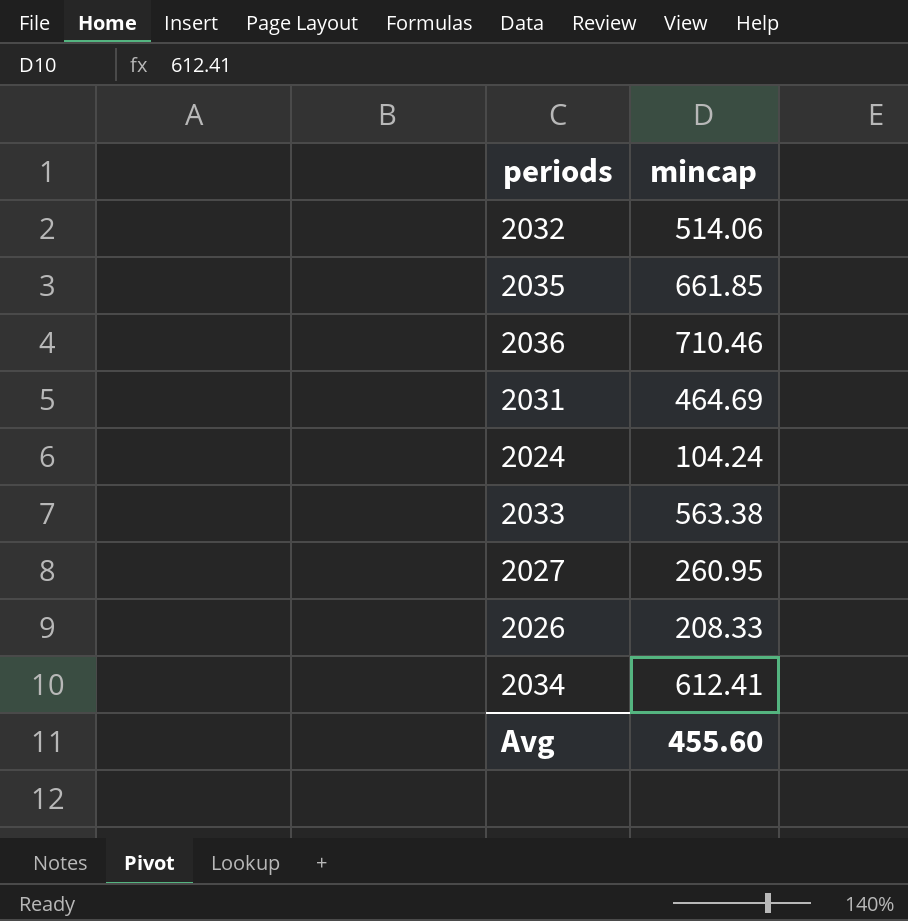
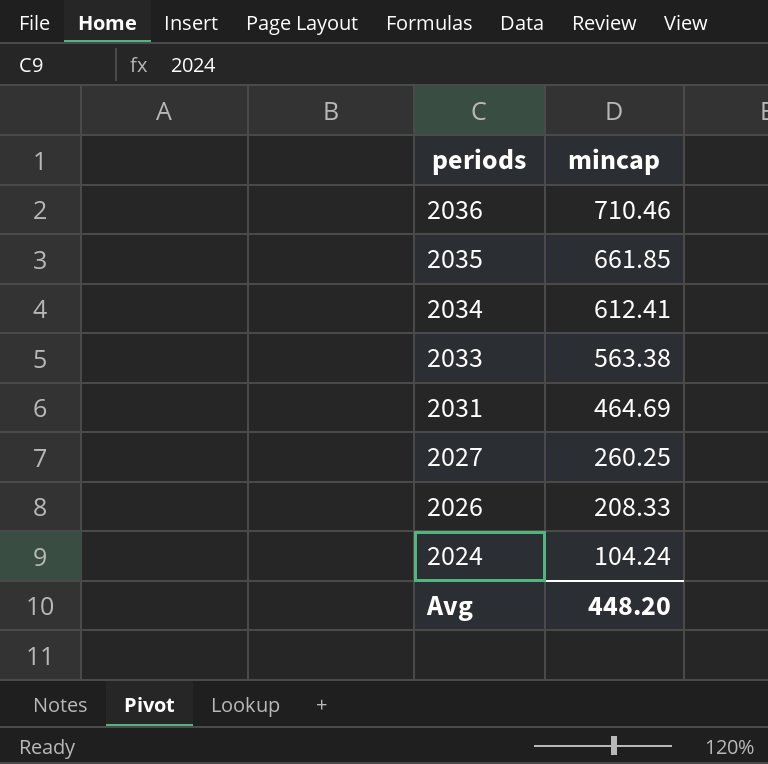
row order: none -> periods descending
row 2032: 514.06 -> none
2027 | mincap: 260.95 -> 260.25
Avg | mincap: 455.60 -> 448.20

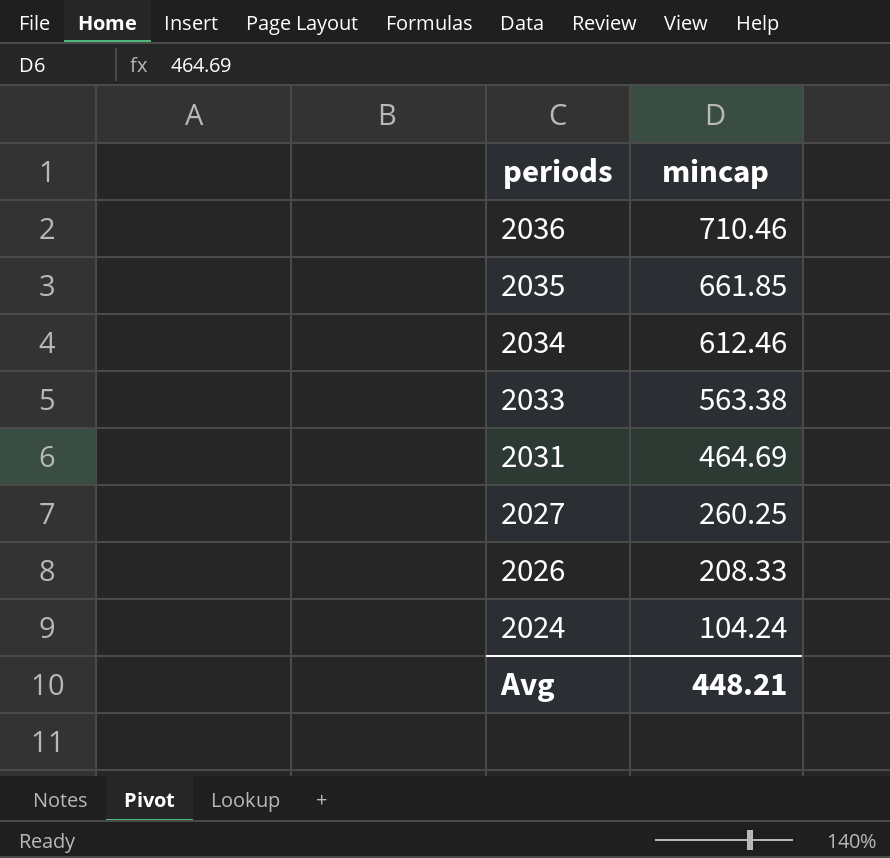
2034 | mincap: 612.41 -> 612.46
Avg | mincap: 448.20 -> 448.21

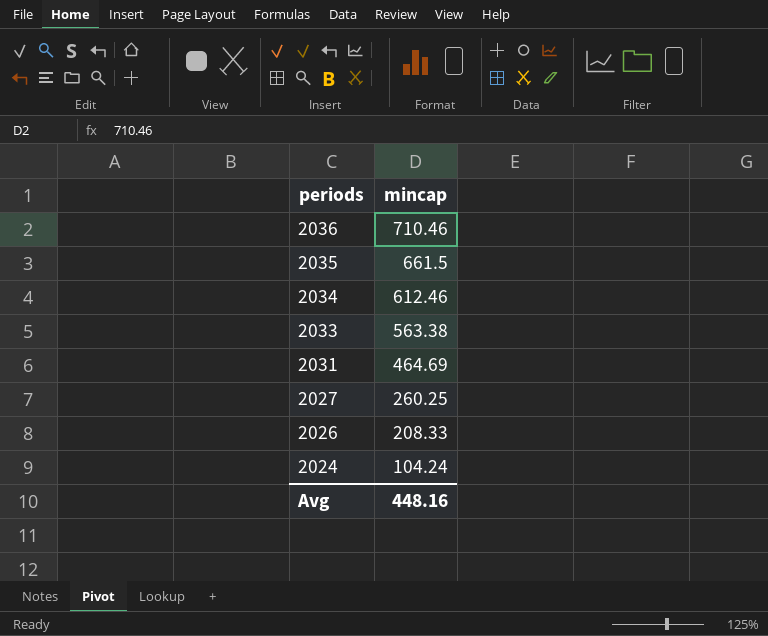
2035 | mincap: 661.85 -> 661.5
Avg | mincap: 448.21 -> 448.16

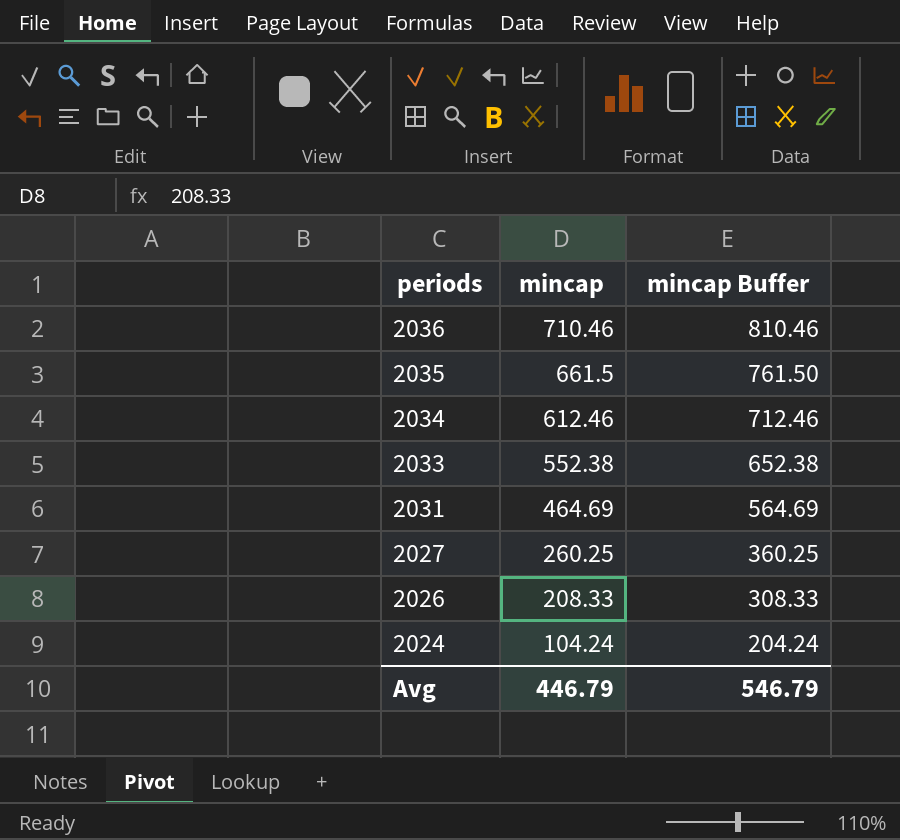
column mincap Buffer | formula: none -> [mincap] + 100
2033 | mincap: 563.38 -> 552.38
Avg | mincap: 448.16 -> 446.79

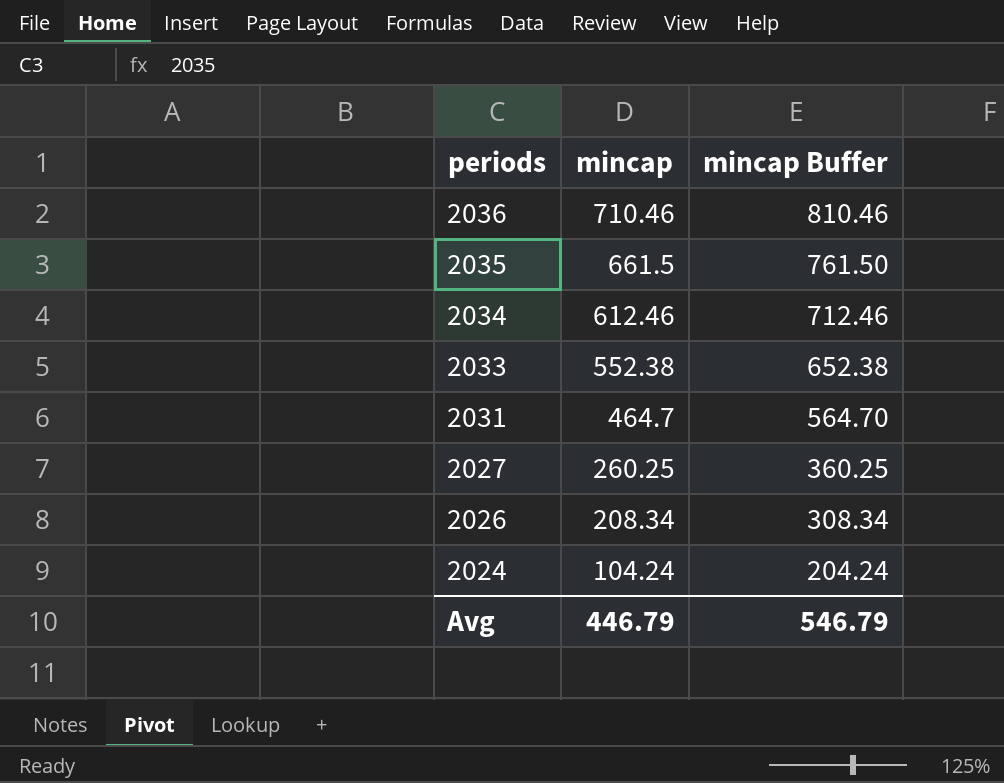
2031 | mincap: 464.69 -> 464.7
2031 | mincap Buffer: 564.69 -> 564.70
2026 | mincap: 208.33 -> 208.34
2026 | mincap Buffer: 308.33 -> 308.34

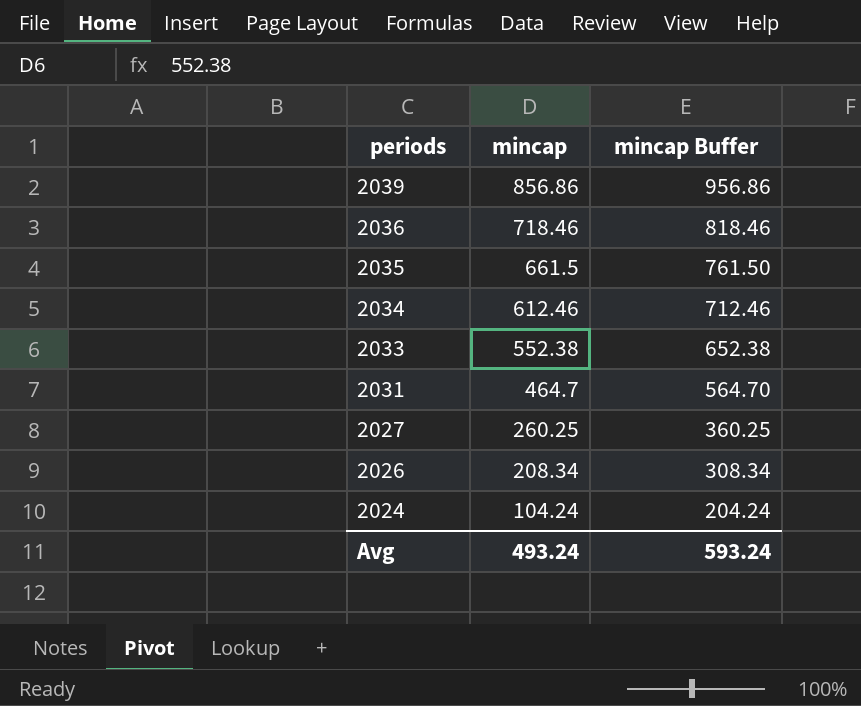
row 2039: none -> 856.86 | 956.86
2036 | mincap: 710.46 -> 718.46
2036 | mincap Buffer: 810.46 -> 818.46
Avg | mincap: 446.79 -> 493.24
Avg | mincap Buffer: 546.79 -> 593.24

